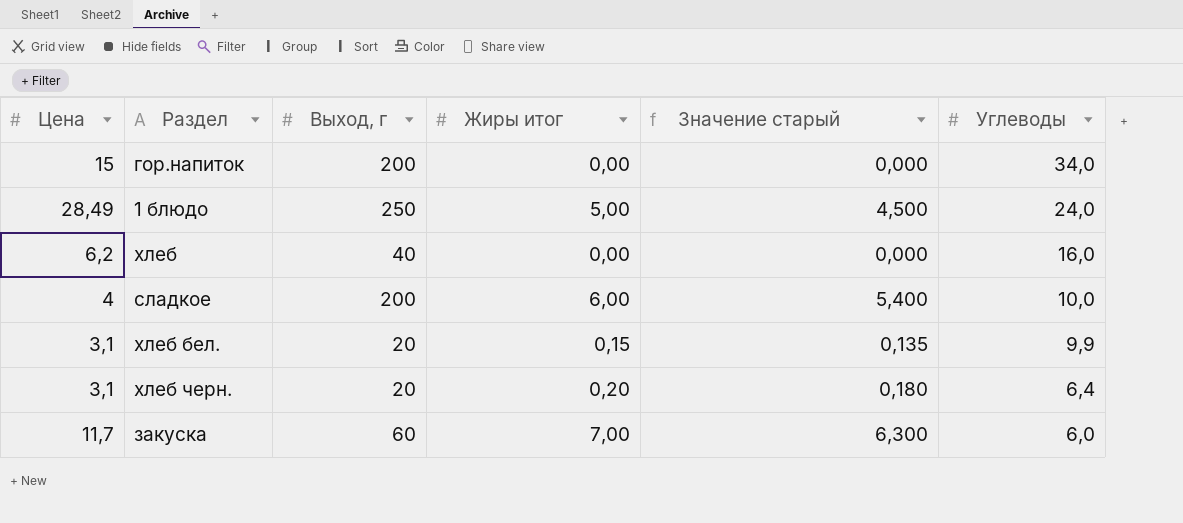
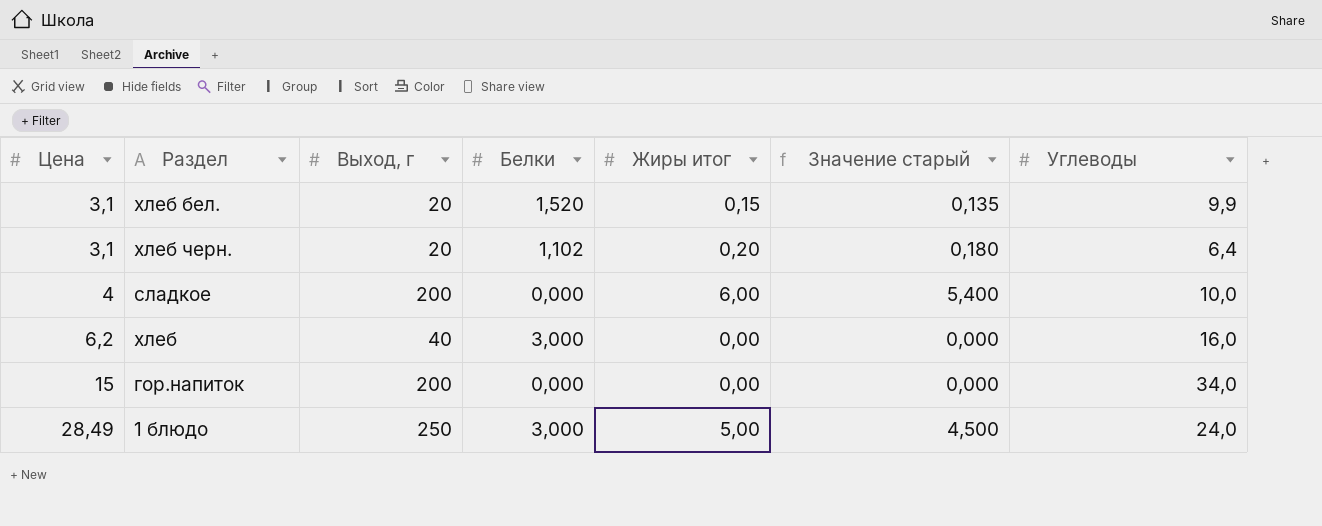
row order: Углеводы descending -> Цена ascending
column Белки | position: none -> 4
row закуска: 11,7 | 60 | 7,00 | 6,300 | 6,0 -> none

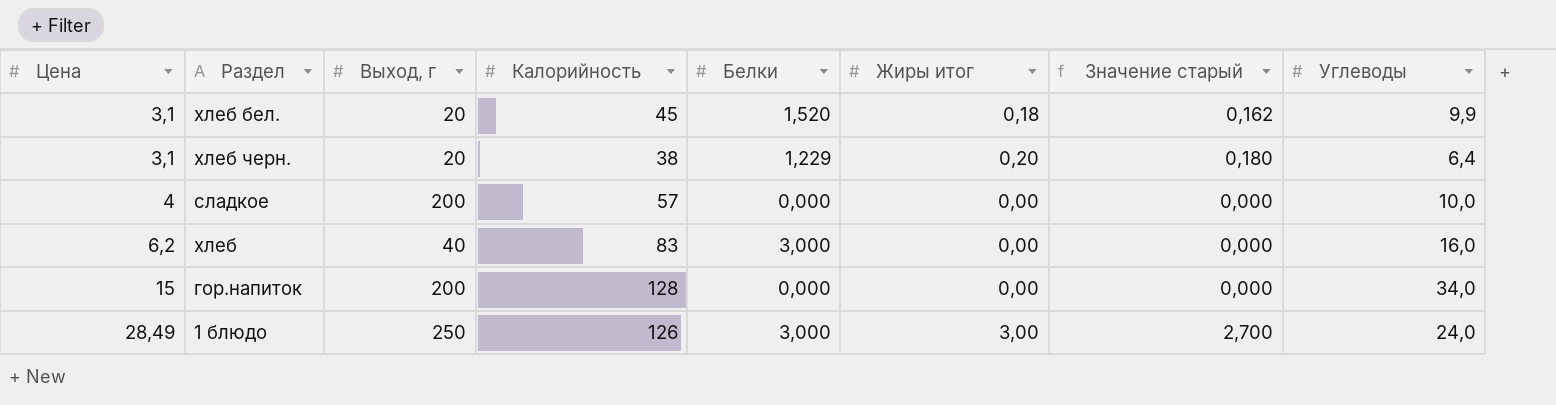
column Калорийность | position: none -> 4
хлеб бел. | Жиры итог: 0,15 -> 0,18
хлеб бел. | Значение старый: 0,135 -> 0,162
хлеб черн. | Белки: 1,102 -> 1,229
сладкое | Жиры итог: 6,00 -> 0,00
сладкое | Значение старый: 5,400 -> 0,000
1 блюдо | Жиры итог: 5,00 -> 3,00
1 блюдо | Значение старый: 4,500 -> 2,700

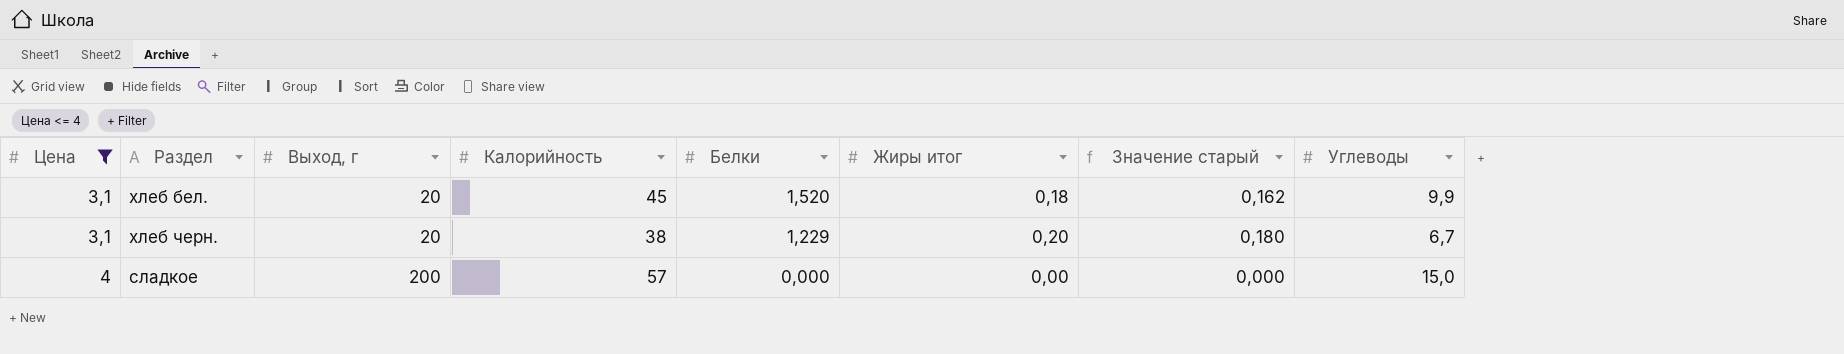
filter: none -> Цена <= 4
хлеб черн. | Углеводы: 6,4 -> 6,7
сладкое | Углеводы: 10,0 -> 15,0

